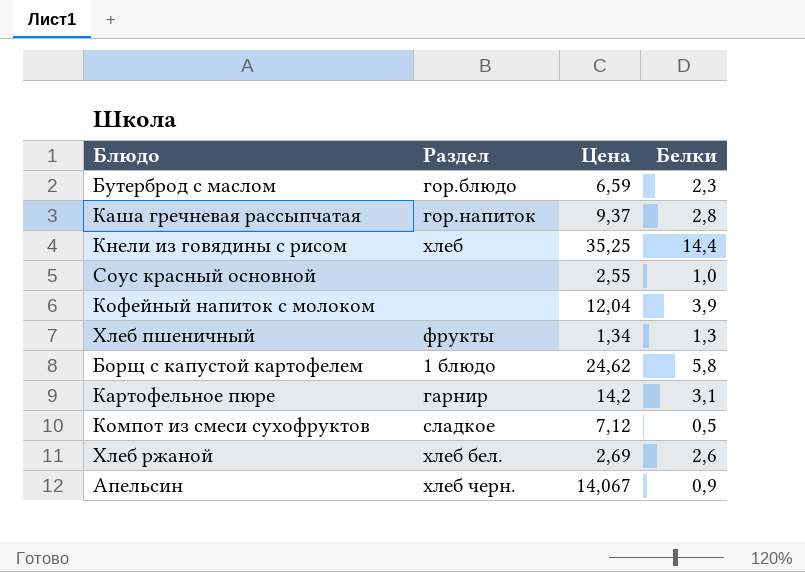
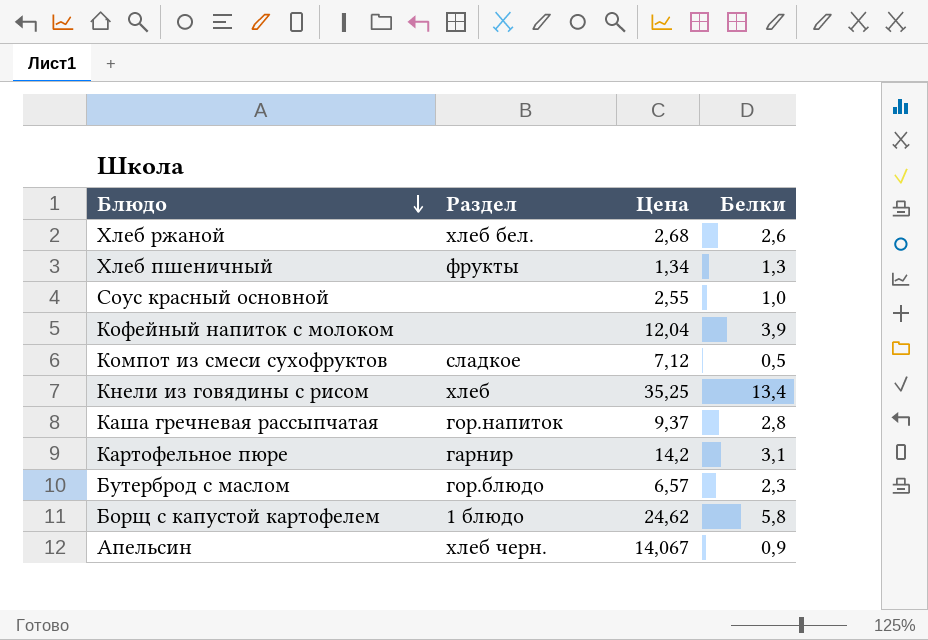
row order: none -> Блюдо descending
Хлеб ржаной | Цена: 2,69 -> 2,68
Кнели из говядины с рисом | Белки: 14,4 -> 13,4
Бутерброд с маслом | Цена: 6,59 -> 6,57

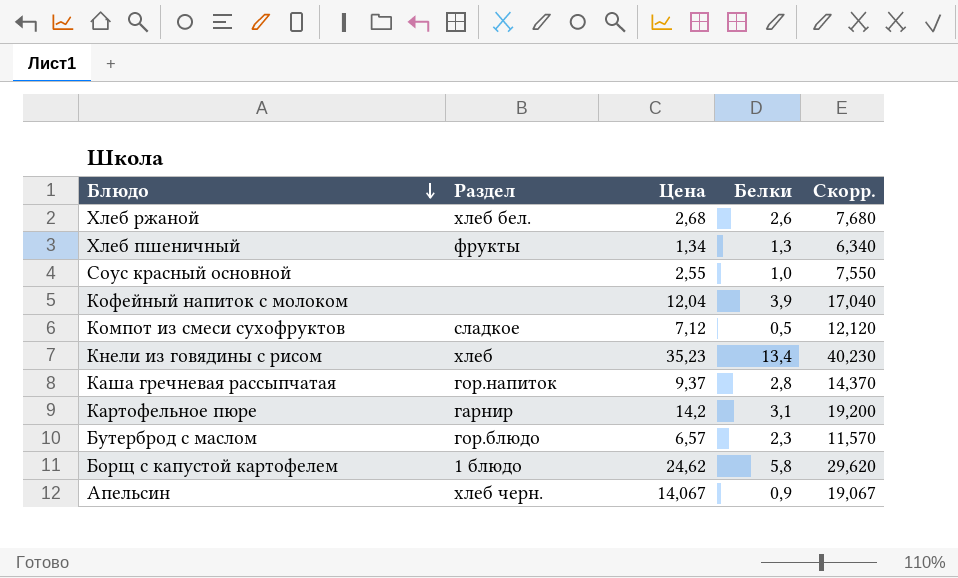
column Скорр. | formula: none -> [Цена] + 5
Кнели из говядины с рисом | Цена: 35,25 -> 35,23

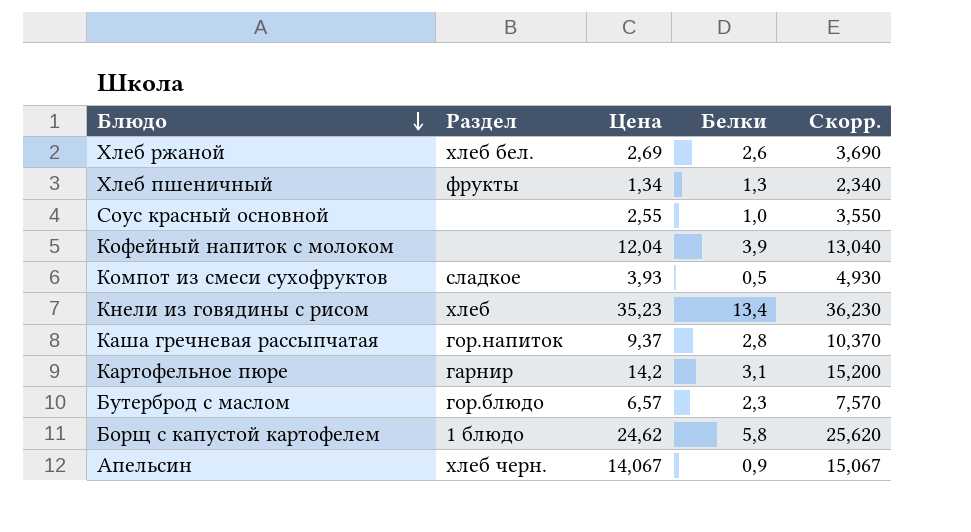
column Скорр. | formula: [Цена] + 5 -> [Цена] + 1
Хлеб ржаной | Цена: 2,68 -> 2,69
Компот из смеси сухофруктов | Цена: 7,12 -> 3,93

